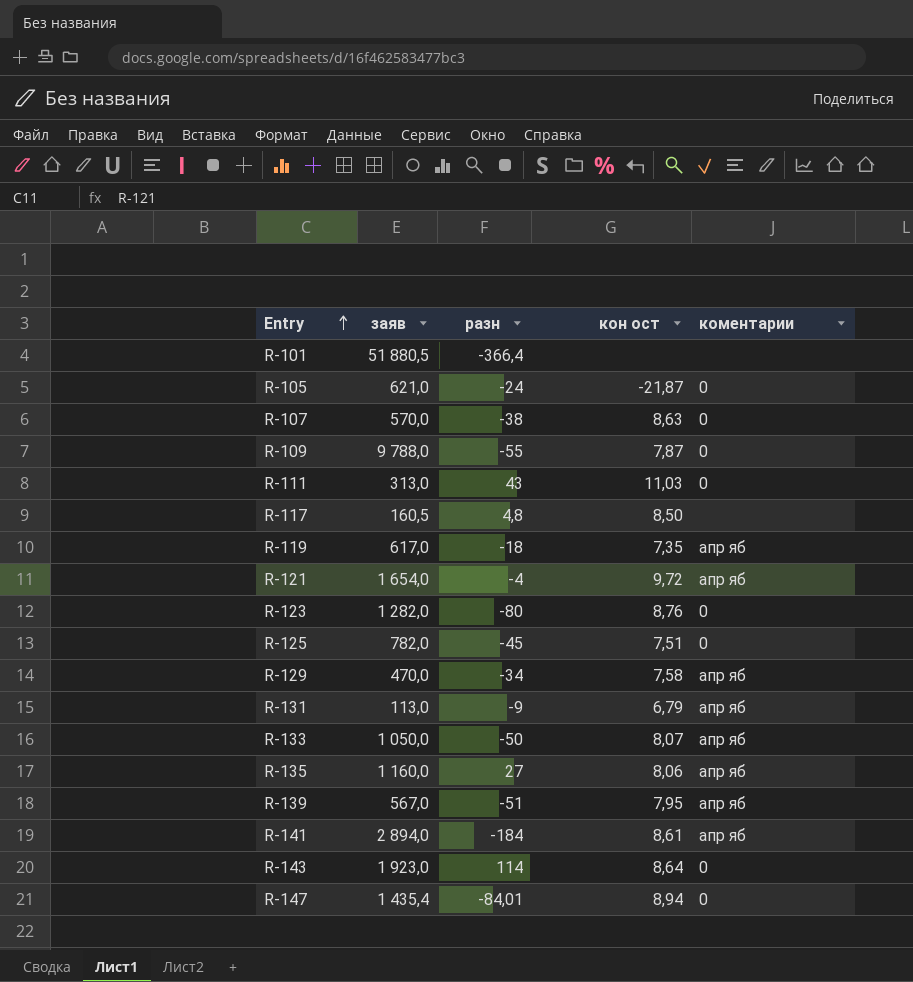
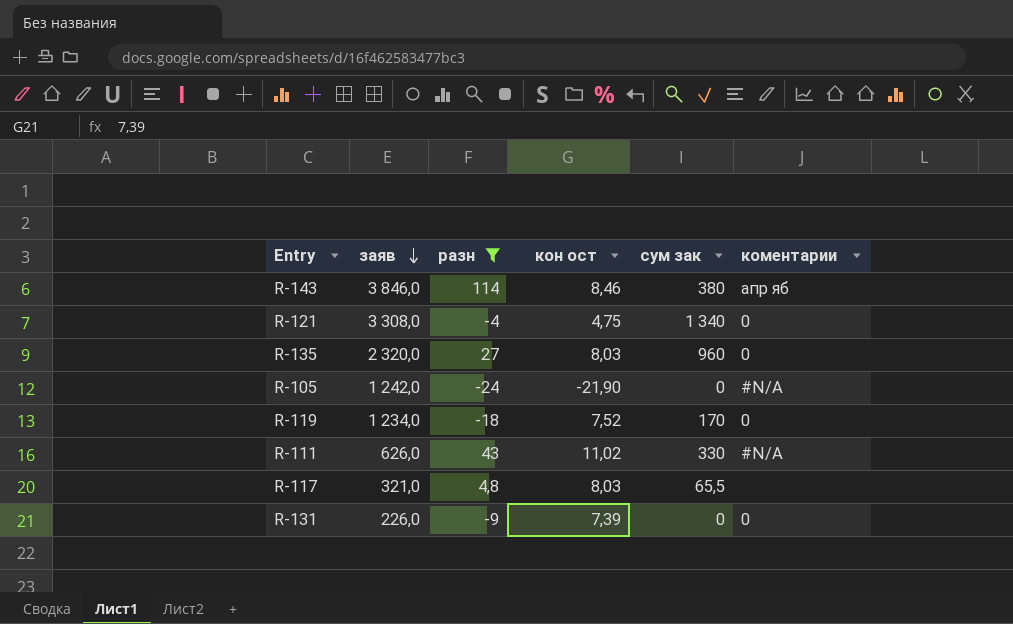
filter: none -> разн >= -24
row order: Entry ascending -> заяв descending
column сум зак | position: none -> 5
R-143 | заяв: 1 923,0 -> 3 846,0
R-143 | кон ост: 8,64 -> 8,46
R-143 | коментарии: 0 -> апр яб
R-121 | заяв: 1 654,0 -> 3 308,0
R-121 | кон ост: 9,72 -> 4,75
R-121 | коментарии: апр яб -> 0
R-135 | заяв: 1 160,0 -> 2 320,0
R-135 | кон ост: 8,06 -> 8,03
R-135 | коментарии: апр яб -> 0
R-105 | заяв: 621,0 -> 1 242,0
R-105 | кон ост: -21,87 -> -21,90
R-105 | коментарии: 0 -> #N/A
R-119 | заяв: 617,0 -> 1 234,0
R-119 | кон ост: 7,35 -> 7,52
R-119 | коментарии: апр яб -> 0
R-111 | заяв: 313,0 -> 626,0
R-111 | кон ост: 11,03 -> 11,02
R-111 | коментарии: 0 -> #N/A
R-117 | заяв: 160,5 -> 321,0
R-117 | кон ост: 8,50 -> 8,03
R-131 | заяв: 113,0 -> 226,0
R-131 | кон ост: 6,79 -> 7,39
R-131 | коментарии: апр яб -> 0

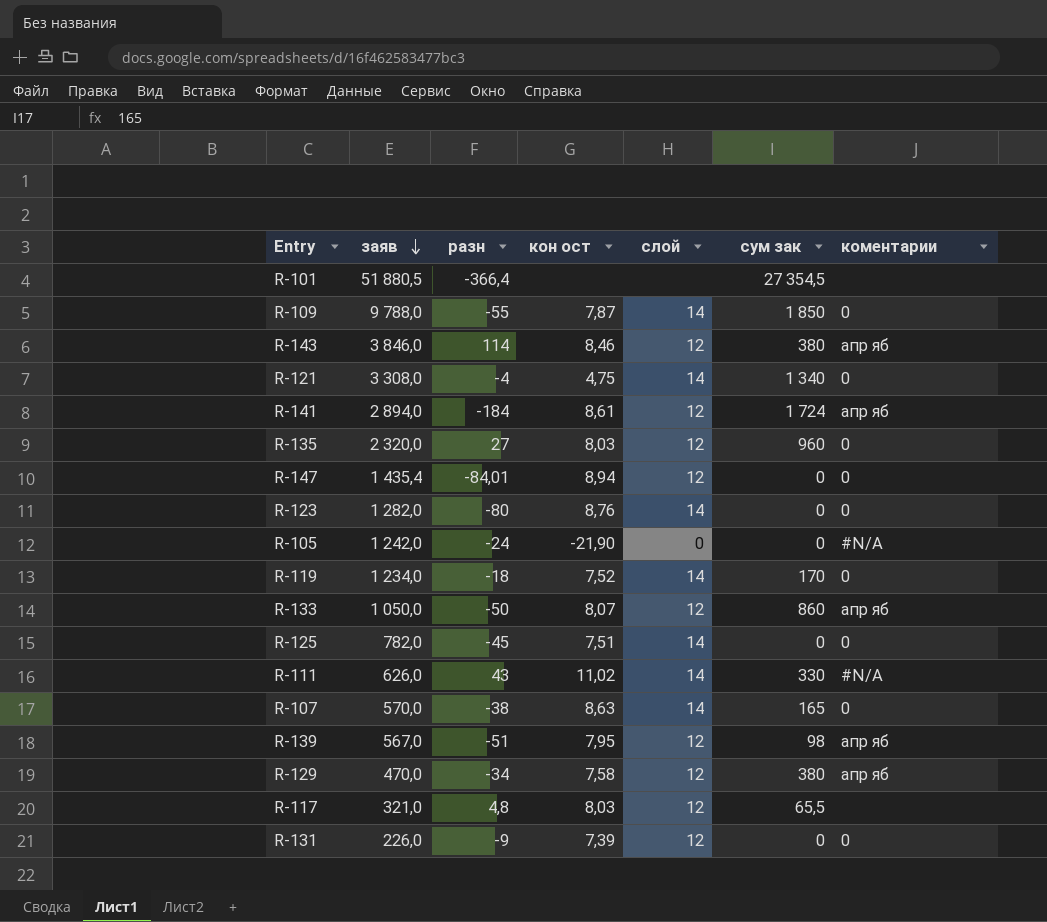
filter: разн >= -24 -> none
column слой | position: none -> 5

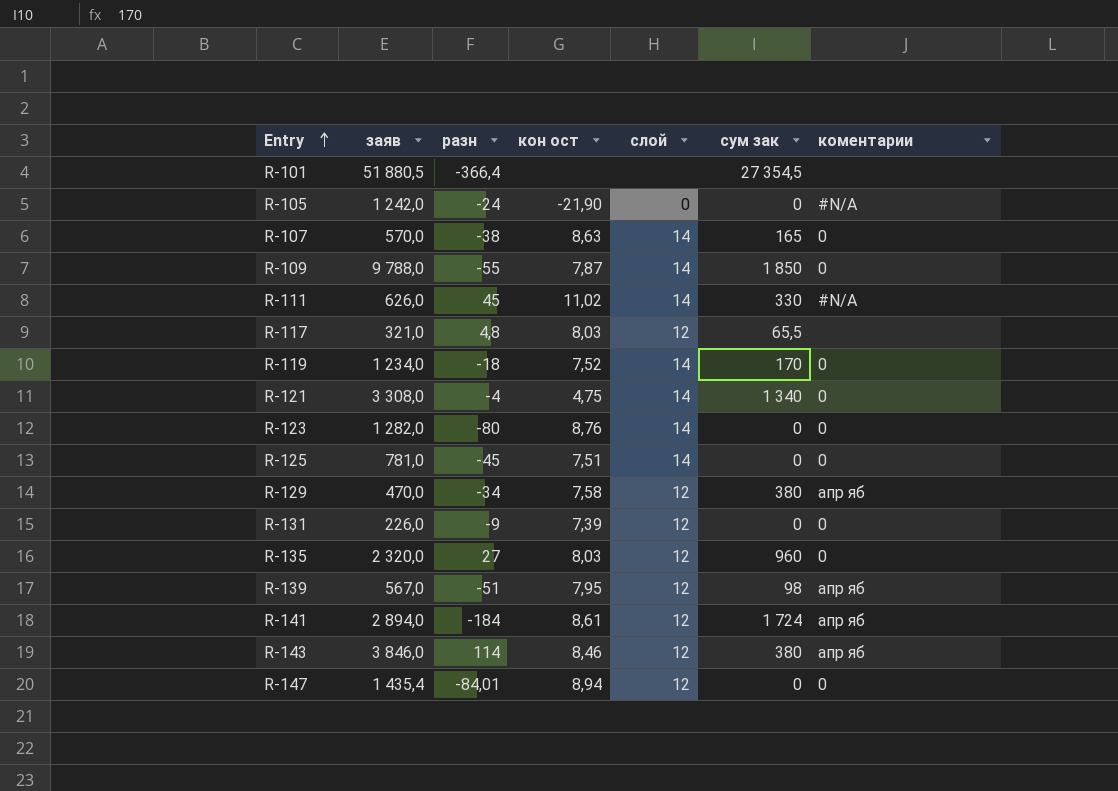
row order: заяв descending -> Entry ascending
row R-133: 1 050,0 | -50 | 8,07 | 12 | 860 | апр яб -> none
R-111 | разн: 43 -> 45
R-125 | заяв: 782,0 -> 781,0

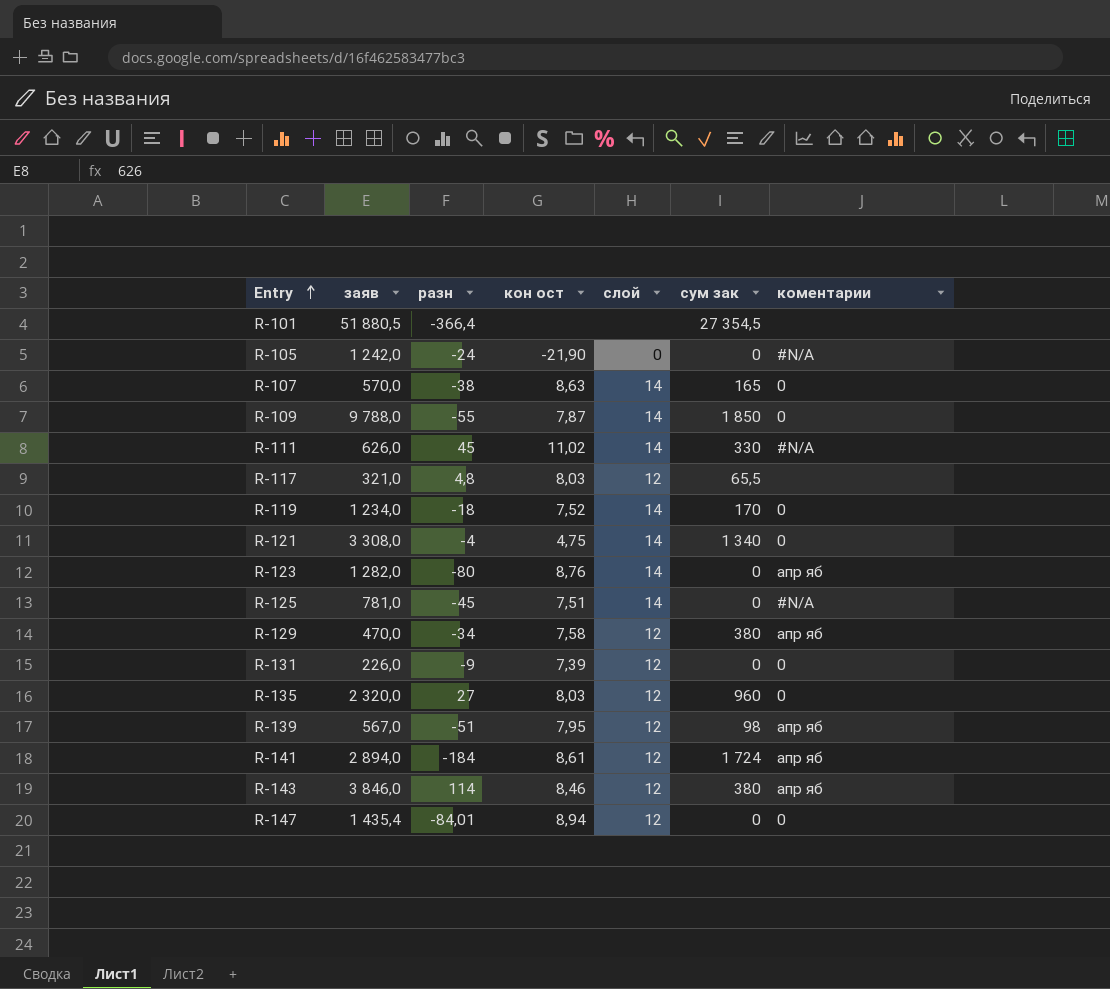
R-123 | коментарии: 0 -> апр яб
R-125 | коментарии: 0 -> #N/A

